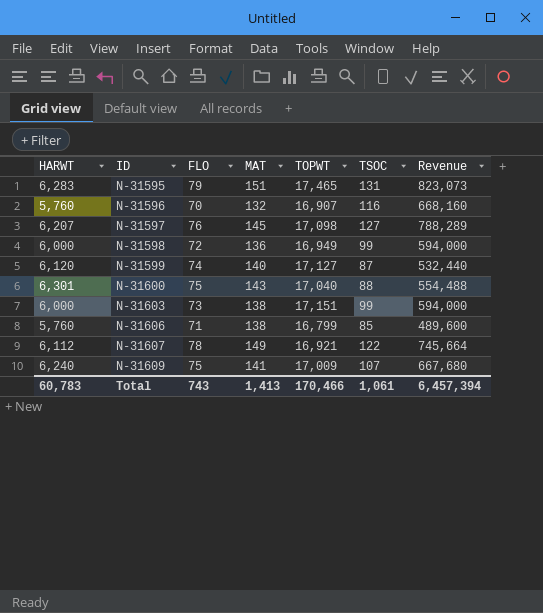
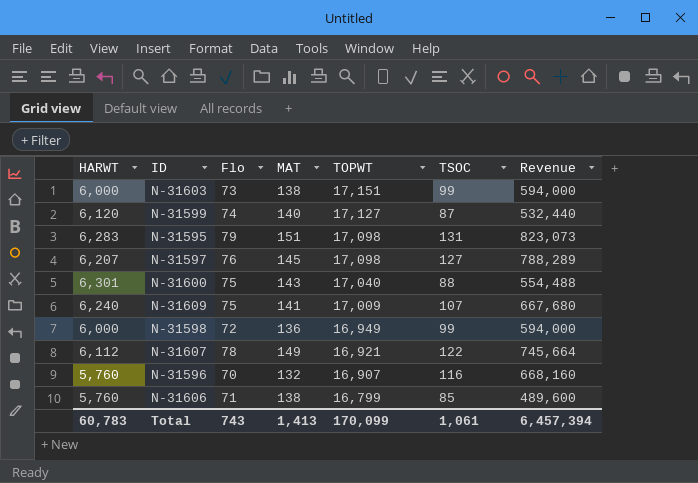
row order: ID ascending -> TOPWT descending
column name: FLO -> Flo
N-31595 | TOPWT: 17,465 -> 17,098
Total | TOPWT: 170,466 -> 170,099

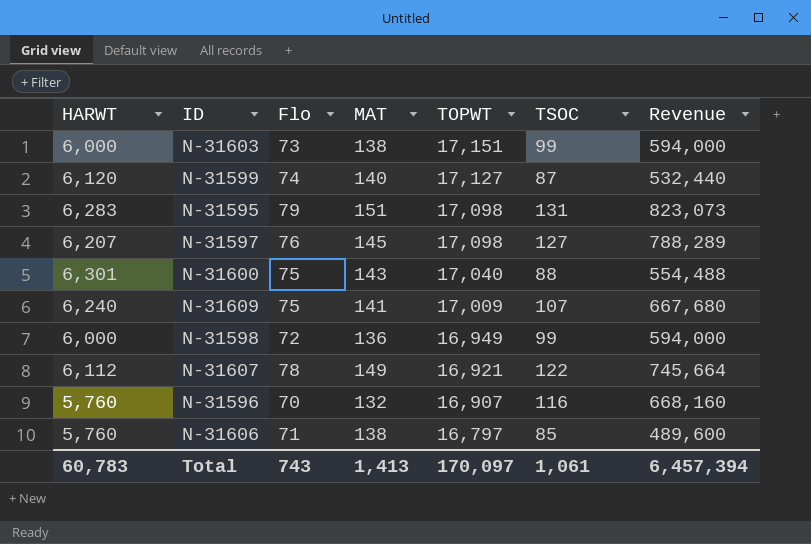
N-31606 | TOPWT: 16,799 -> 16,797
Total | TOPWT: 170,099 -> 170,097

